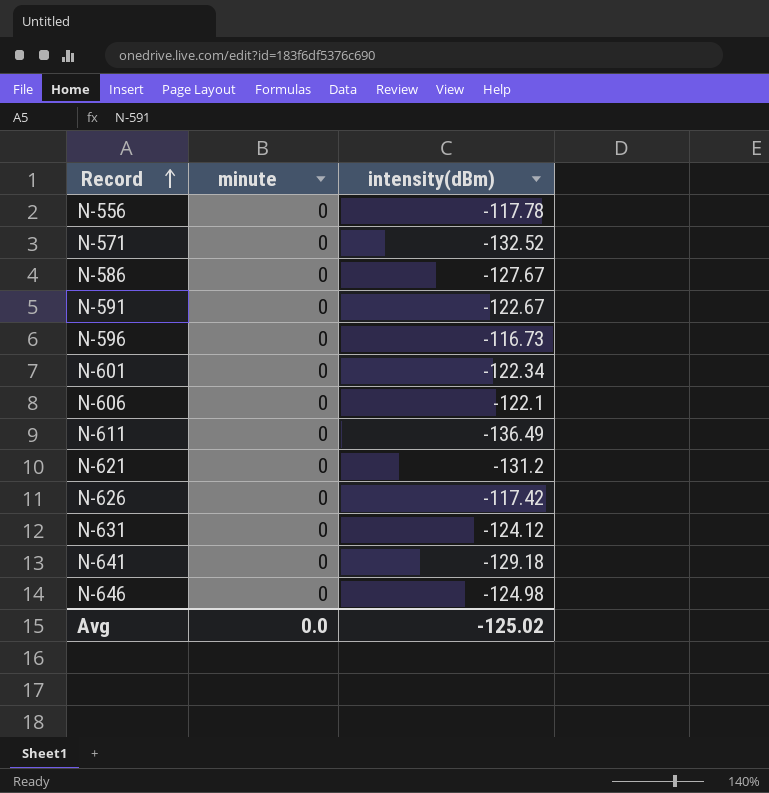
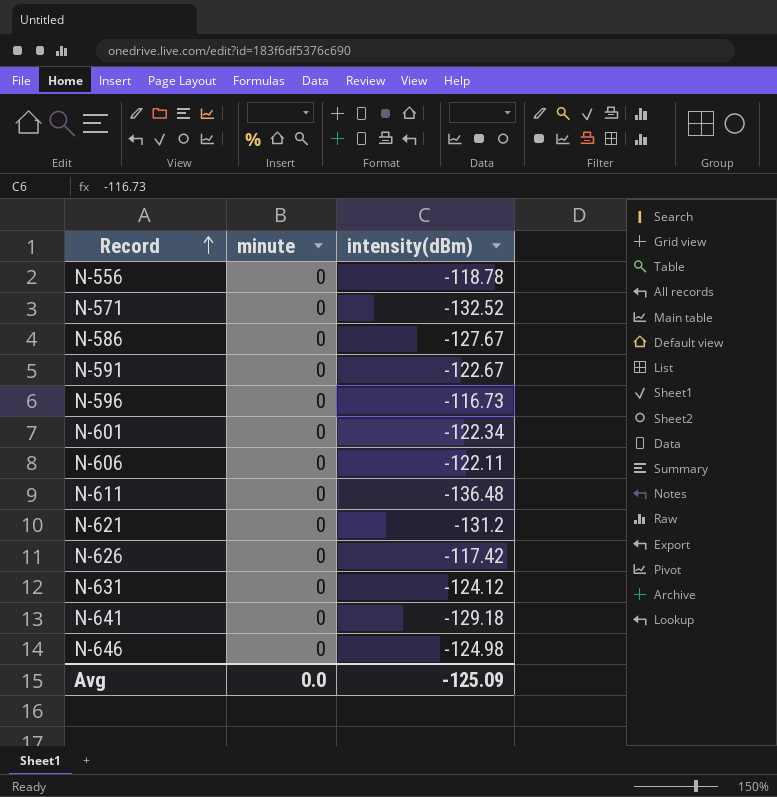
N-556 | intensity(dBm): -117.78 -> -118.78
N-606 | intensity(dBm): -122.1 -> -122.11
N-611 | intensity(dBm): -136.49 -> -136.48
Avg | intensity(dBm): -125.02 -> -125.09

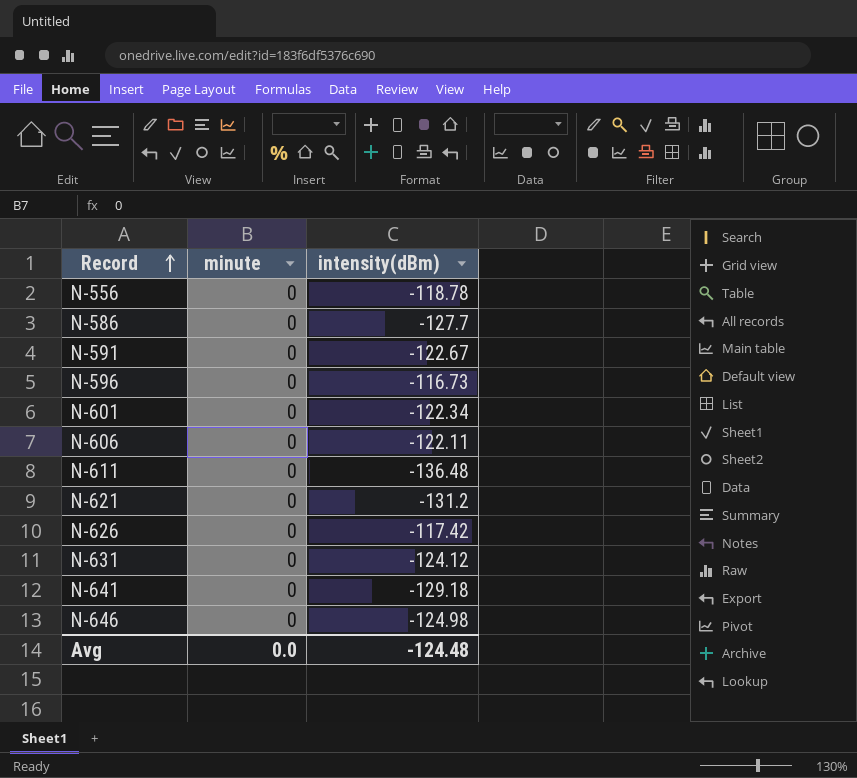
row N-571: 0 | -132.52 -> none
N-586 | intensity(dBm): -127.67 -> -127.7
Avg | intensity(dBm): -125.09 -> -124.48

